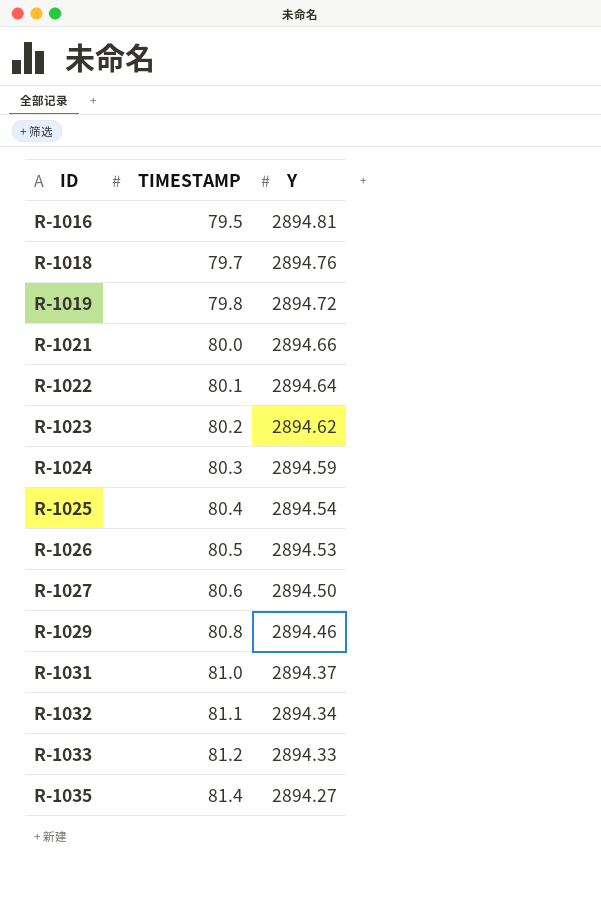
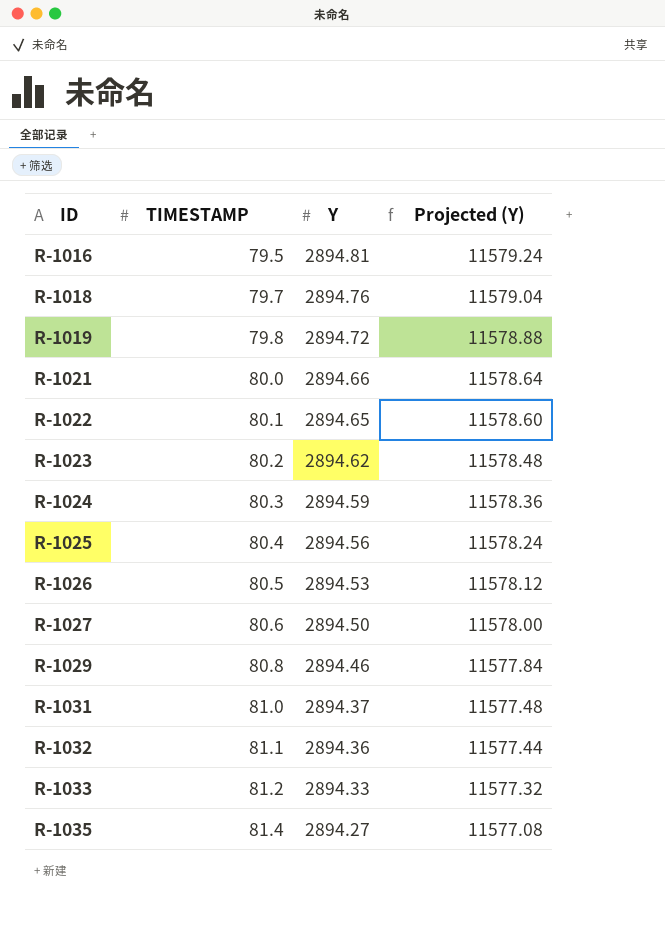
column Projected (Y) | formula: none -> [Y] * 4
R-1022 | Y: 2894.64 -> 2894.65
R-1025 | Y: 2894.54 -> 2894.56
R-1032 | Y: 2894.34 -> 2894.36

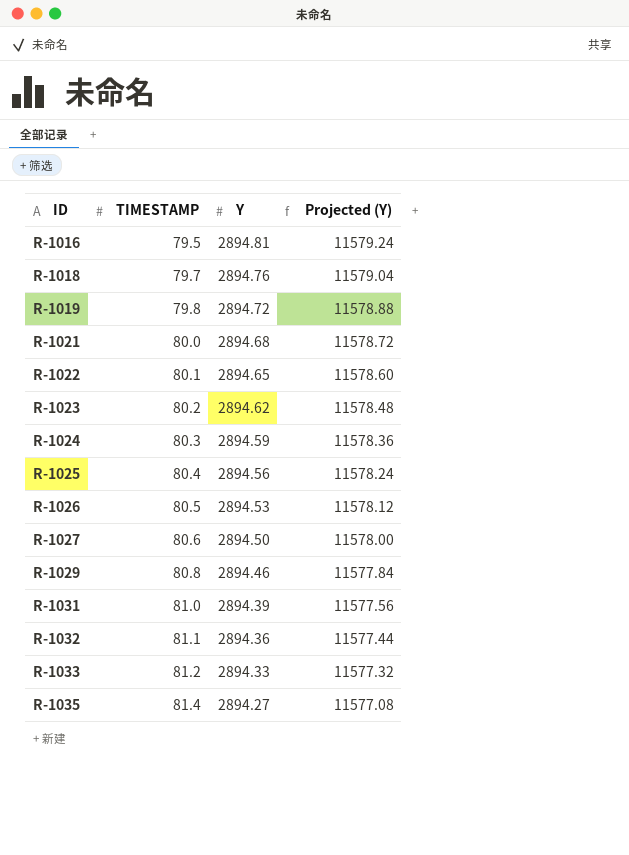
R-1021 | Y: 2894.66 -> 2894.68
R-1021 | Projected (Y): 11578.64 -> 11578.72
R-1031 | Y: 2894.37 -> 2894.39
R-1031 | Projected (Y): 11577.48 -> 11577.56

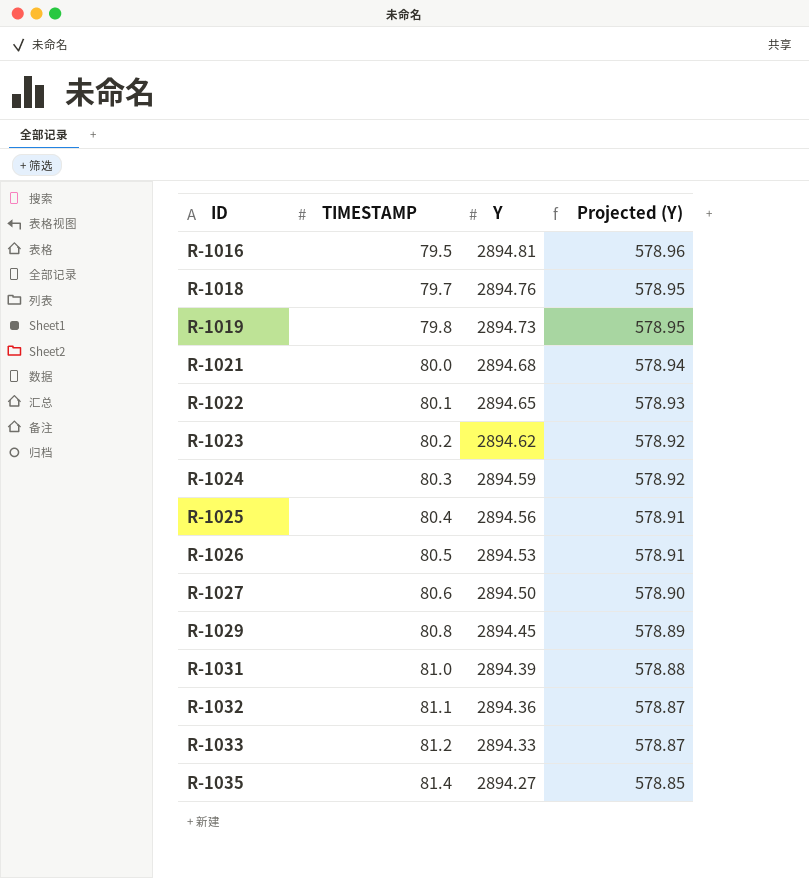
column Projected (Y) | formula: [Y] * 4 -> [Y] * 0.2
R-1019 | Y: 2894.72 -> 2894.73
R-1029 | Y: 2894.46 -> 2894.45

